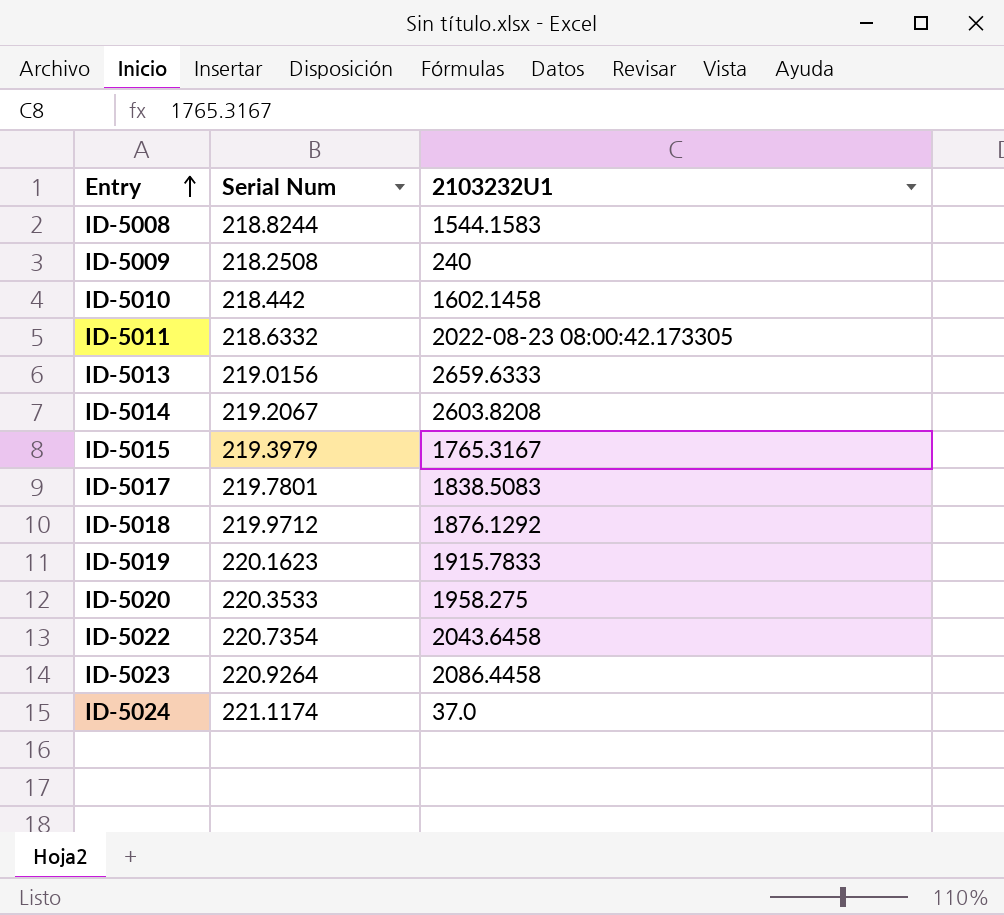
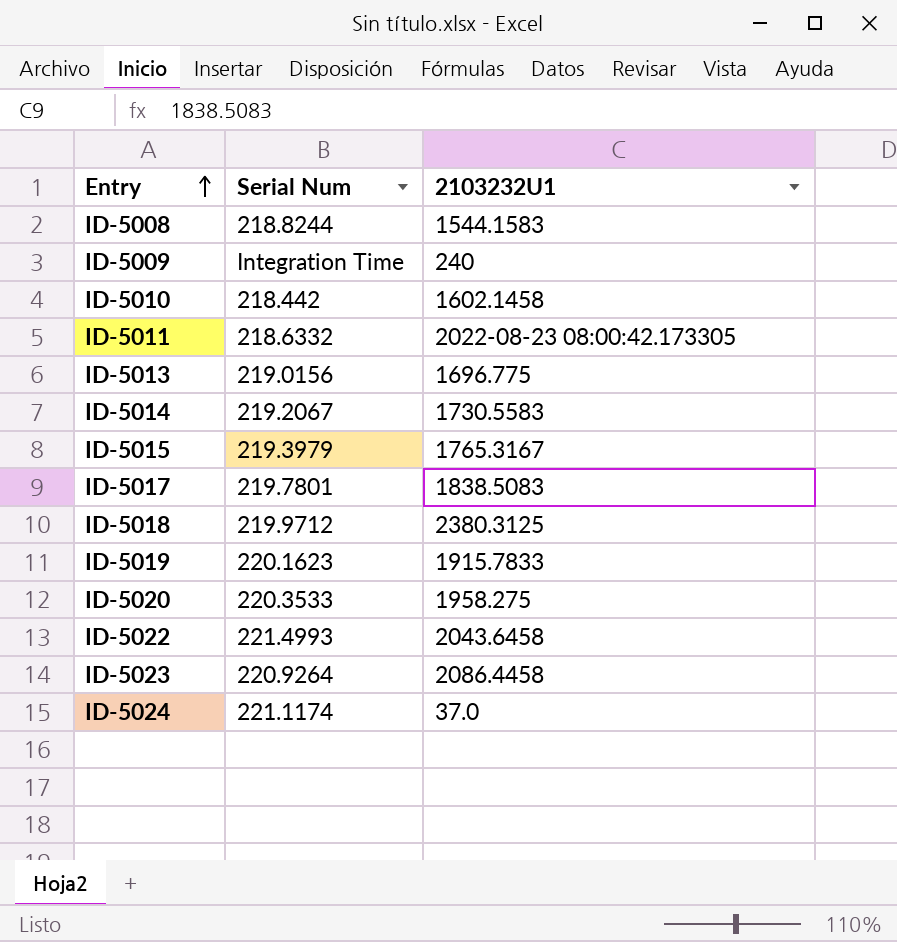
ID-5009 | Serial Num: 218.2508 -> Integration Time
ID-5013 | 2103232U1: 2659.6333 -> 1696.775
ID-5014 | 2103232U1: 2603.8208 -> 1730.5583
ID-5018 | 2103232U1: 1876.1292 -> 2380.3125
ID-5022 | Serial Num: 220.7354 -> 221.4993

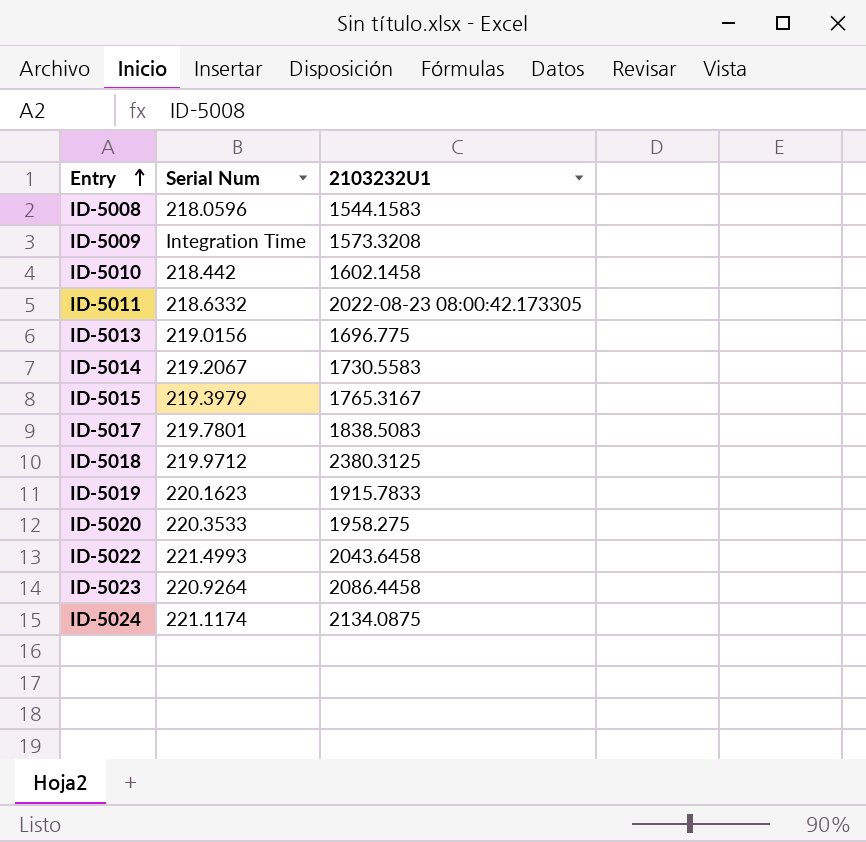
ID-5008 | Serial Num: 218.8244 -> 218.0596
ID-5009 | 2103232U1: 240 -> 1573.3208
ID-5024 | 2103232U1: 37.0 -> 2134.0875

